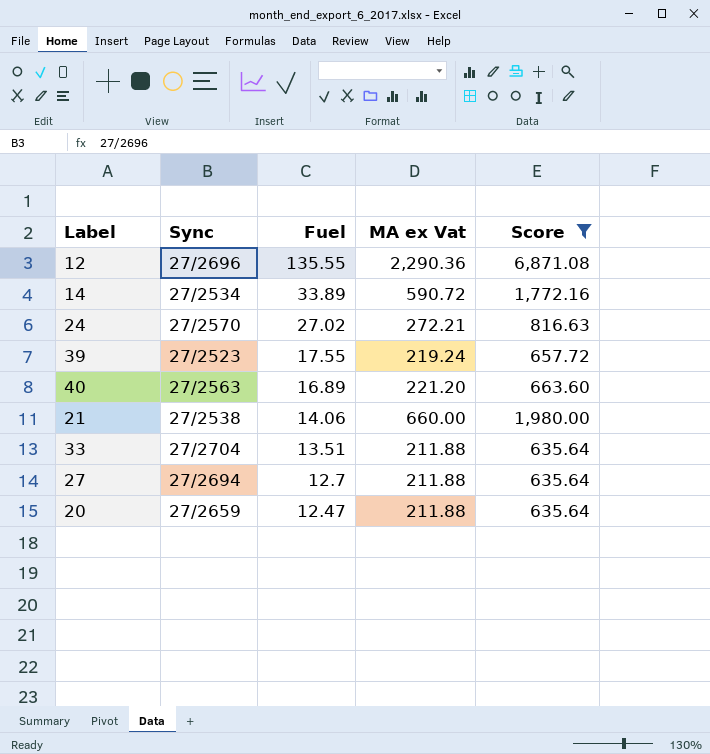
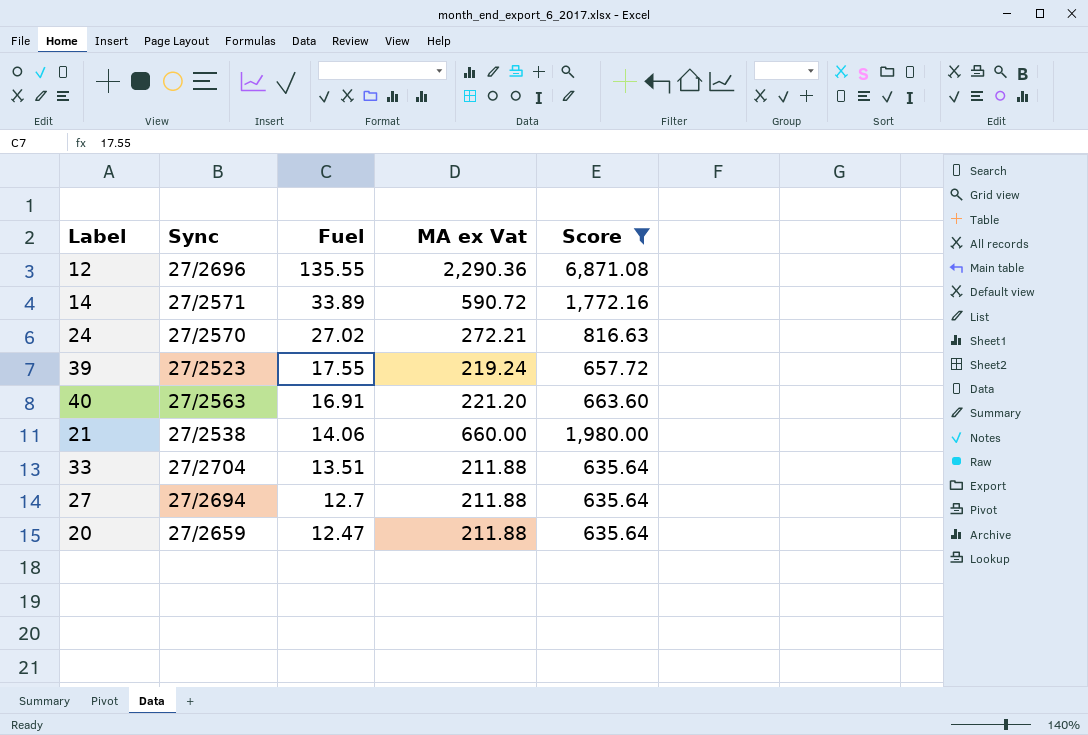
14 | Sync: 27/2534 -> 27/2571
40 | Fuel: 16.89 -> 16.91

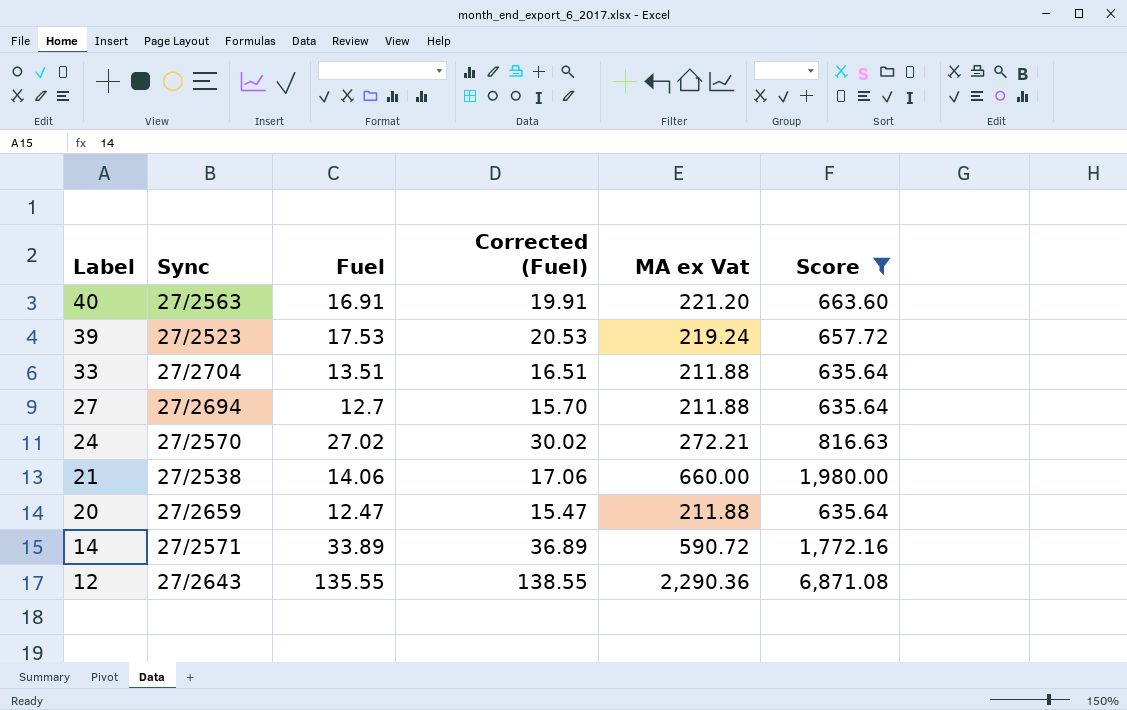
row order: Fuel descending -> Label descending
column Corrected (Fuel) | formula: none -> [Fuel] + 3
39 | Fuel: 17.55 -> 17.53
12 | Sync: 27/2696 -> 27/2643

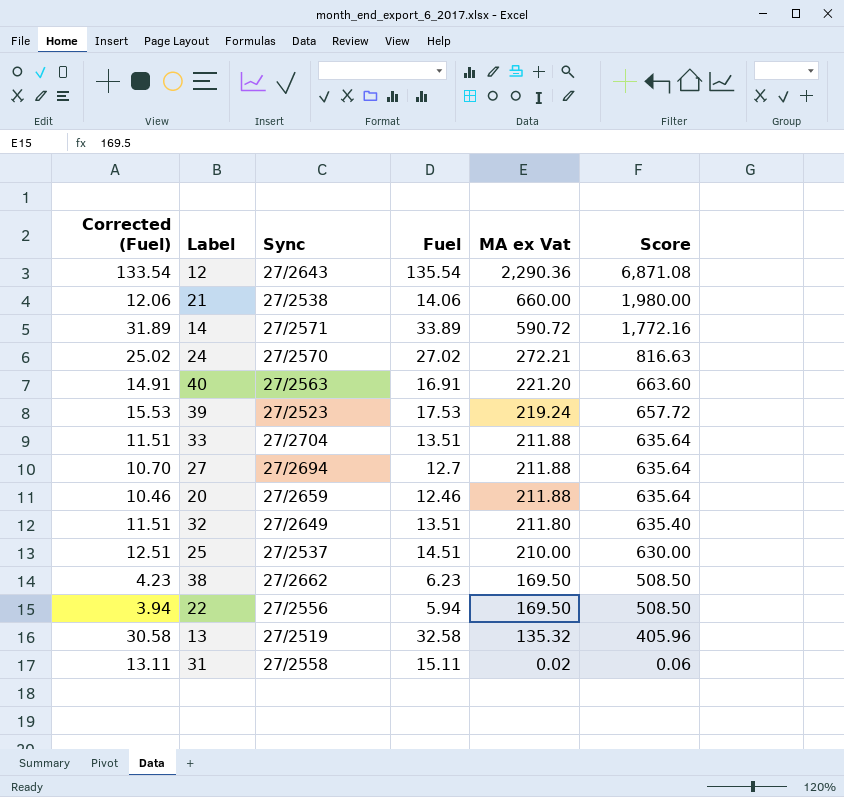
filter: Score >= 635.64 -> none
row order: Label descending -> MA ex Vat descending
column Corrected (Fuel) | formula: [Fuel] + 3 -> [Fuel] - 2
column Corrected (Fuel) | position: 4 -> 1
12 | Fuel: 135.55 -> 135.54
20 | Fuel: 12.47 -> 12.46

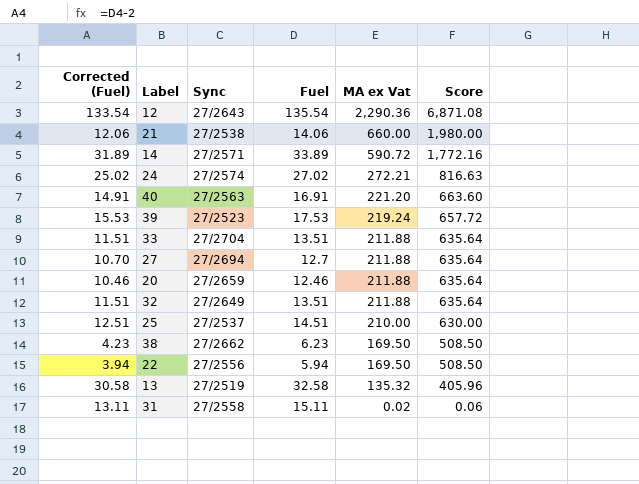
24 | Sync: 27/2570 -> 27/2574
32 | MA ex Vat: 211.80 -> 211.88
32 | Score: 635.40 -> 635.64

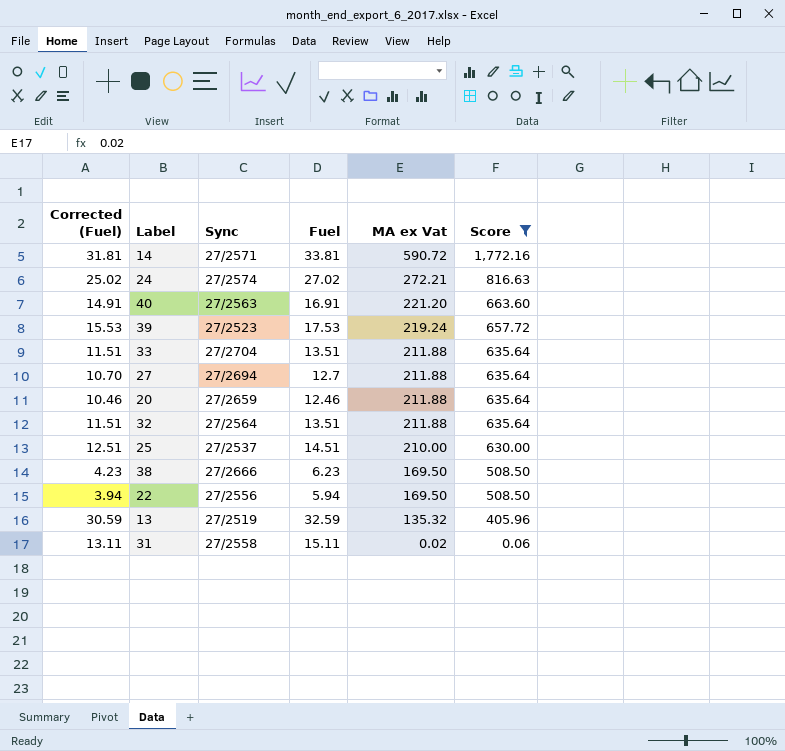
filter: none -> Score <= 1,772.16
14 | Corrected (Fuel): 31.89 -> 31.81
14 | Fuel: 33.89 -> 33.81
32 | Sync: 27/2649 -> 27/2564
38 | Sync: 27/2662 -> 27/2666
13 | Corrected (Fuel): 30.58 -> 30.59
13 | Fuel: 32.58 -> 32.59

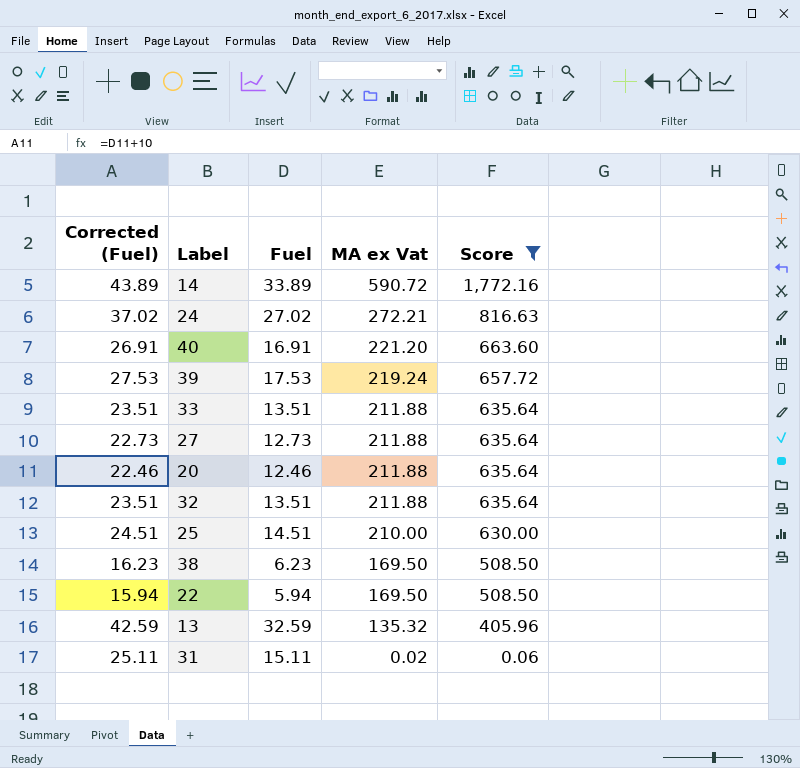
column Sync | position: 3 -> none
column Corrected (Fuel) | formula: [Fuel] - 2 -> [Fuel] + 10
14 | Fuel: 33.81 -> 33.89
27 | Fuel: 12.7 -> 12.73

